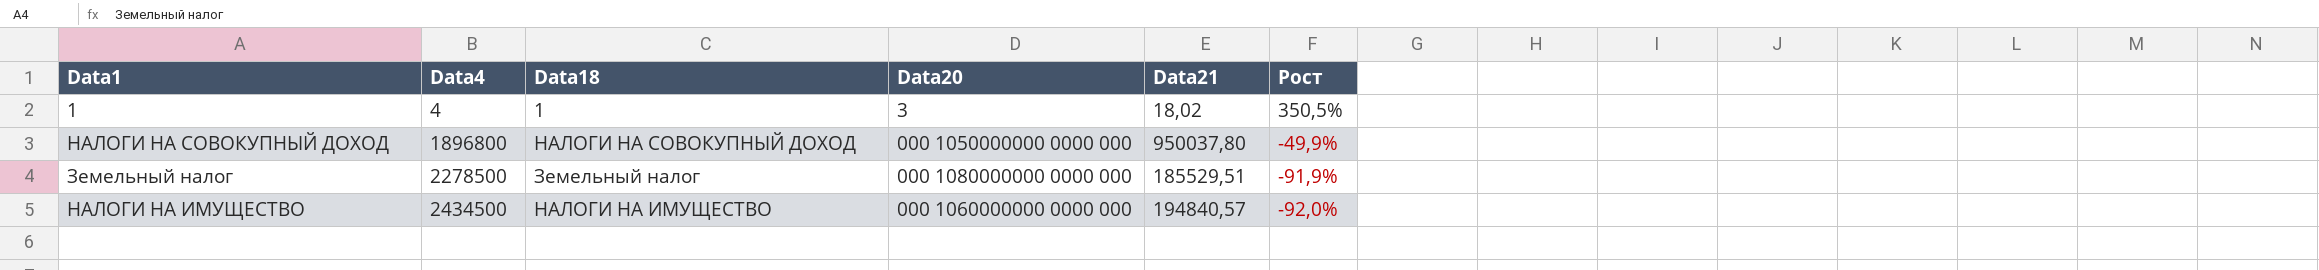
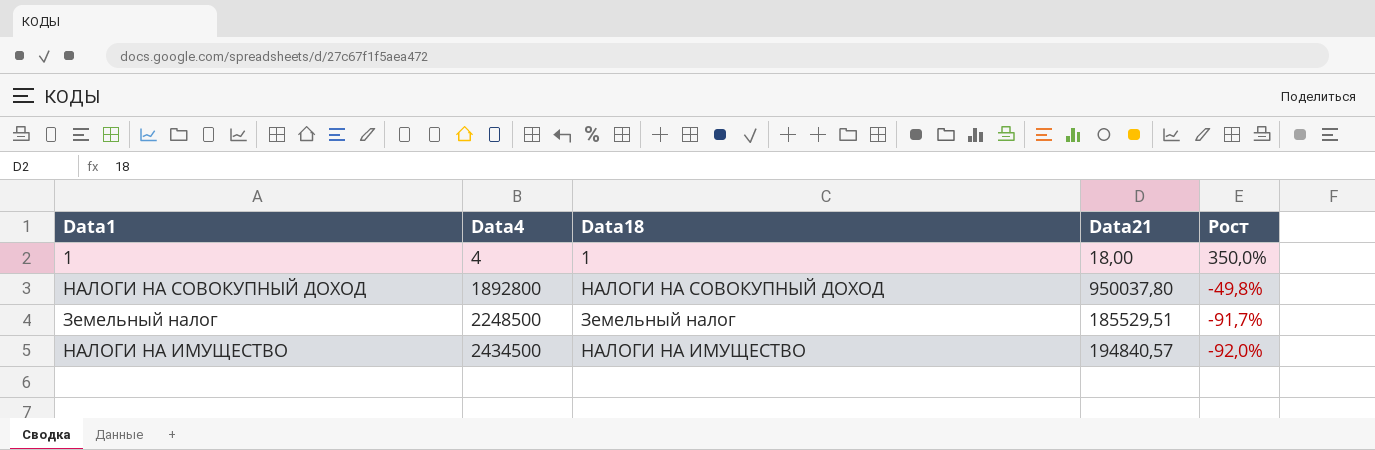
column Data20 | position: 4 -> none
1 | Data21: 18,02 -> 18,00
1 | Рост: 350,5% -> 350,0%
НАЛОГИ НА СОВОКУПНЫЙ ДОХОД | Data4: 1896800 -> 1892800
НАЛОГИ НА СОВОКУПНЫЙ ДОХОД | Рост: -49,9% -> -49,8%
Земельный налог | Data4: 2278500 -> 2248500
Земельный налог | Рост: -91,9% -> -91,7%

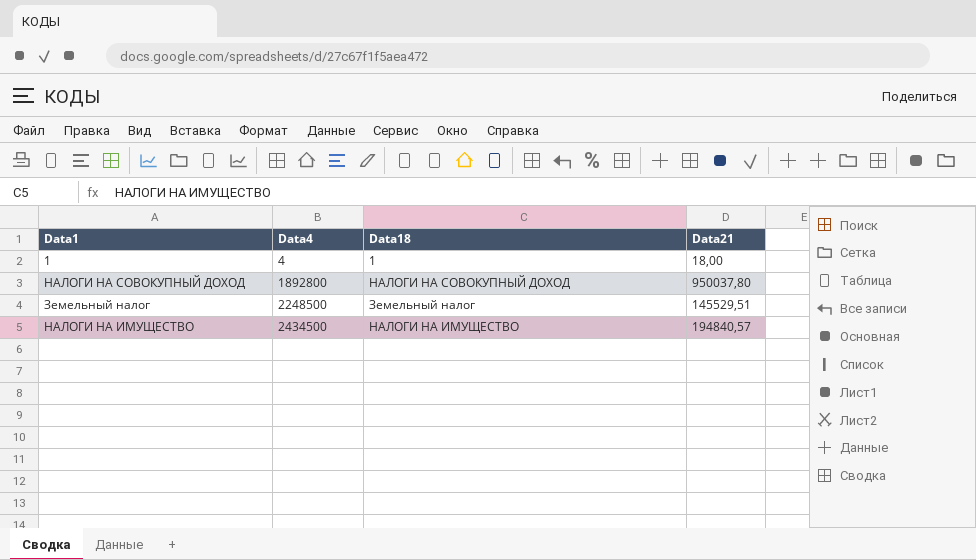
column Рост | formula: ([Data21] - [Data4]) / [Data4] -> none
Земельный налог | Data21: 185529,51 -> 145529,51

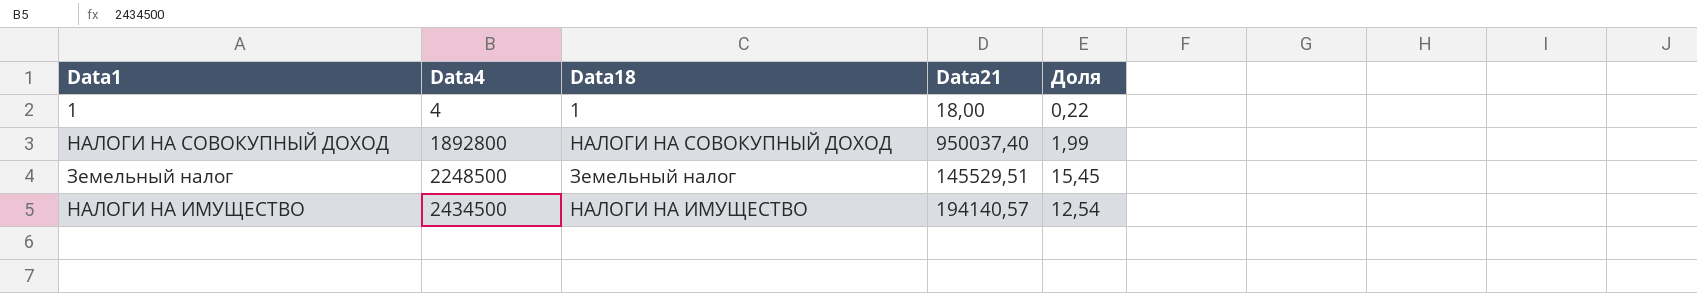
column Доля | formula: none -> [Data4] / [Data21]
НАЛОГИ НА СОВОКУПНЫЙ ДОХОД | Data21: 950037,80 -> 950037,40
НАЛОГИ НА ИМУЩЕСТВО | Data21: 194840,57 -> 194140,57

